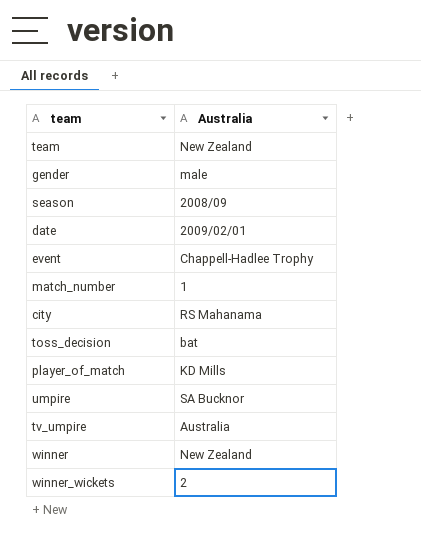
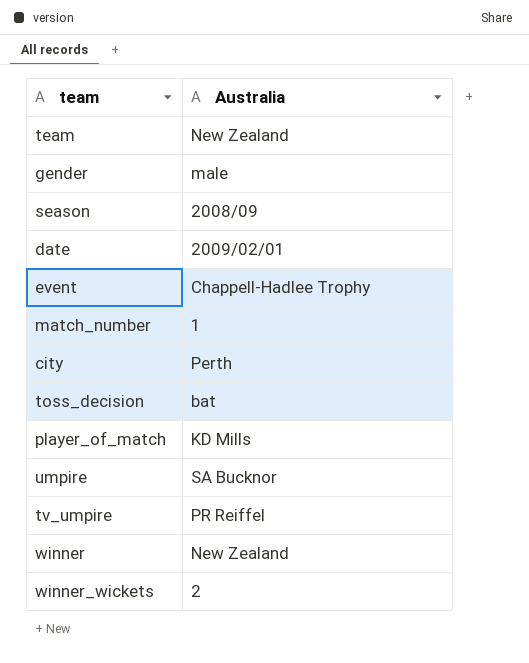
city | Australia: RS Mahanama -> Perth
tv_umpire | Australia: Australia -> PR Reiffel

